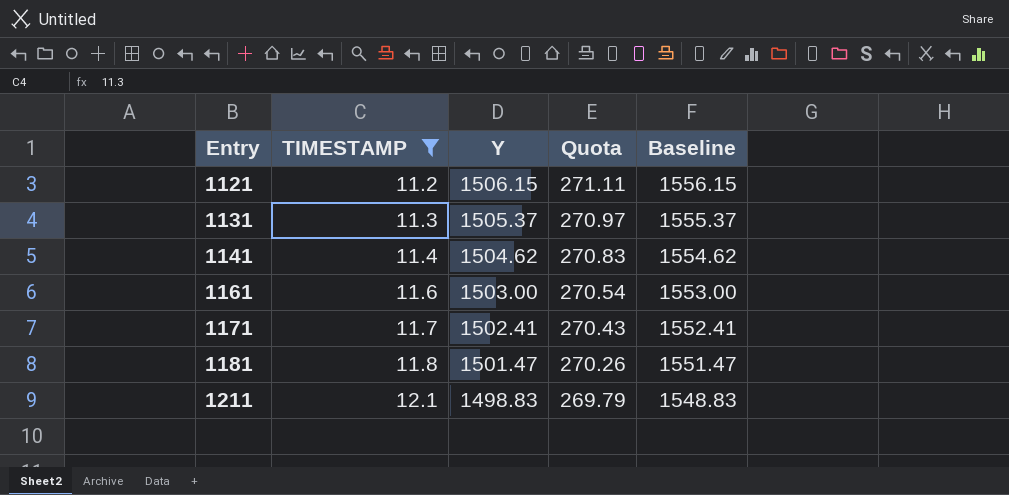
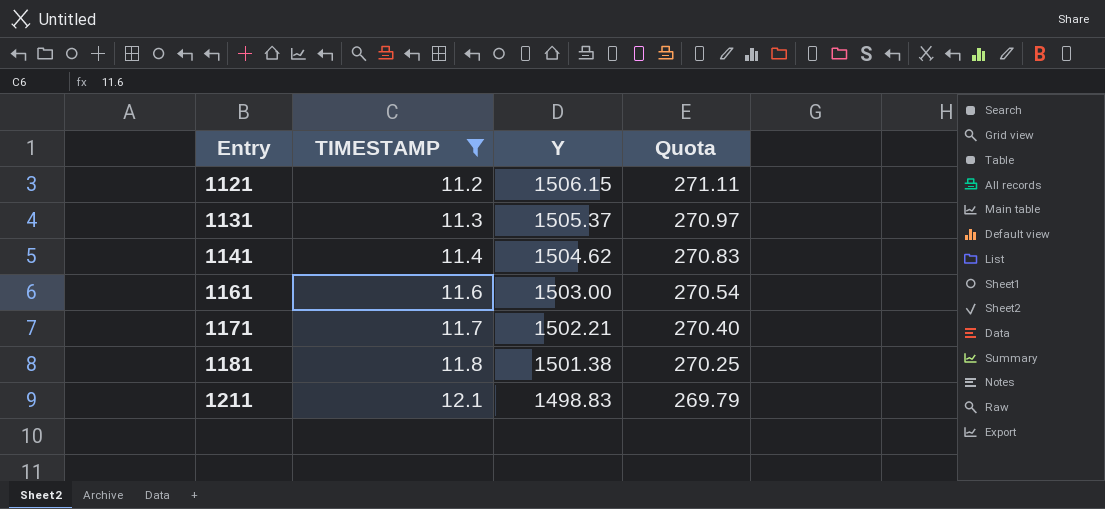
column Baseline | formula: [Y] + 50 -> none
1171 | Y: 1502.41 -> 1502.21
1171 | Quota: 270.43 -> 270.40
1181 | Y: 1501.47 -> 1501.38
1181 | Quota: 270.26 -> 270.25

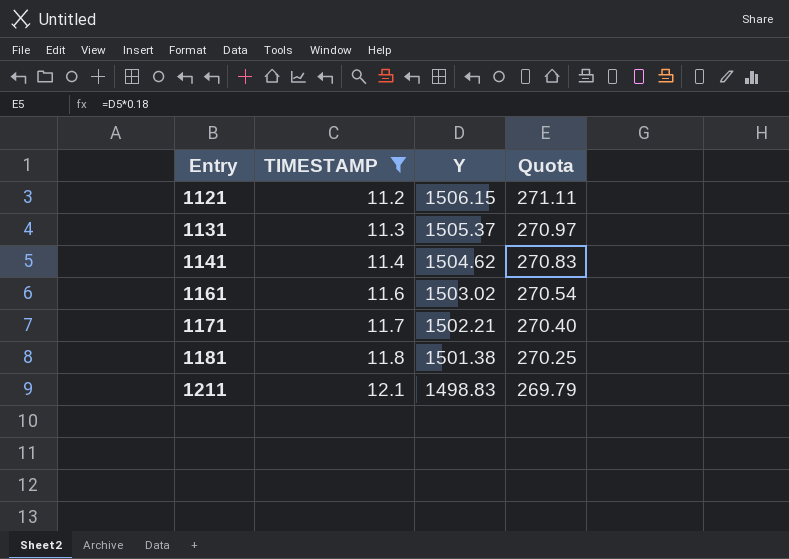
1161 | Y: 1503.00 -> 1503.02

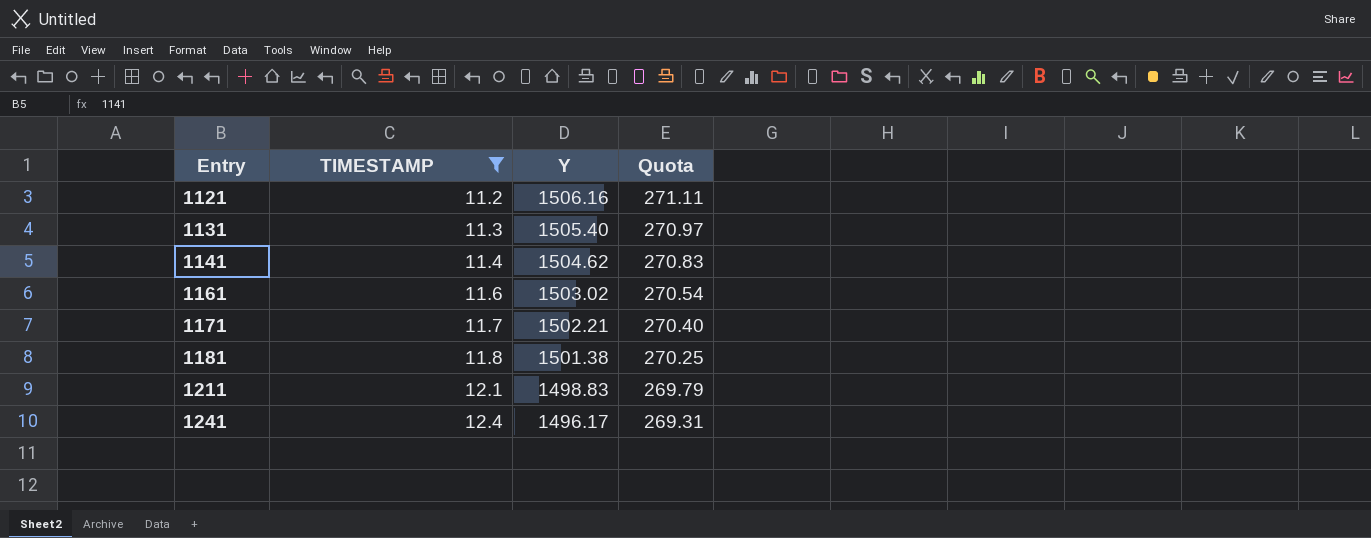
1121 | Y: 1506.15 -> 1506.16
1131 | Y: 1505.37 -> 1505.40
row 1241: none -> 12.4 | 1496.17 | 269.31

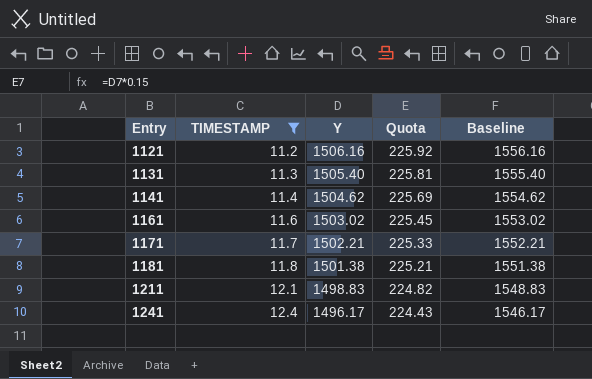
column Quota | formula: [Y] * 0.18 -> [Y] * 0.15
column Baseline | formula: none -> [Y] + 50

